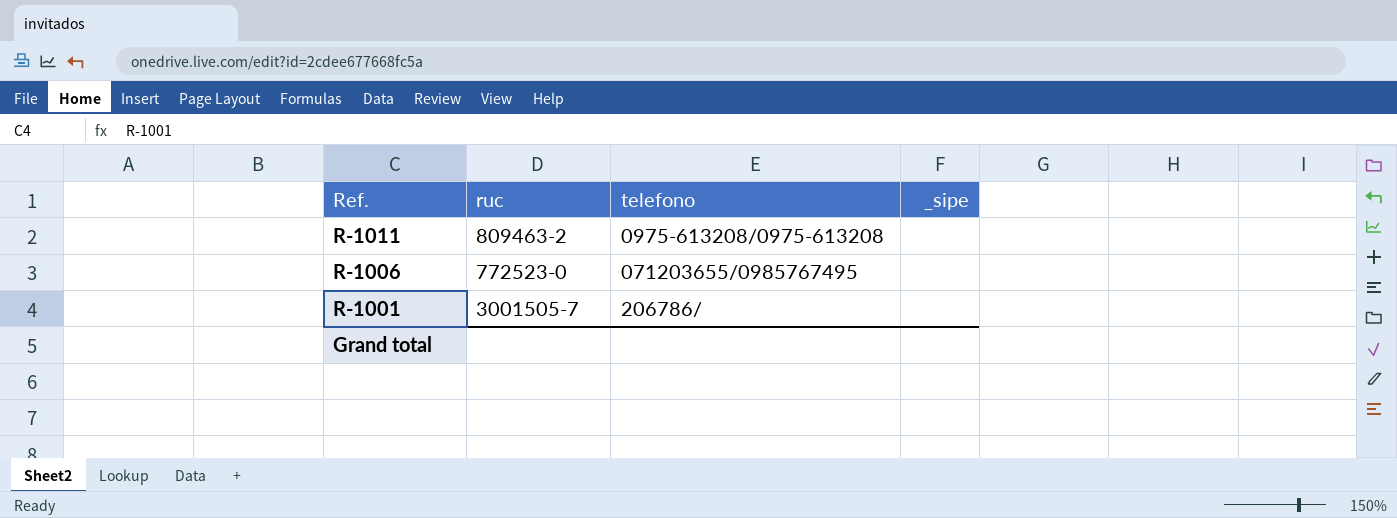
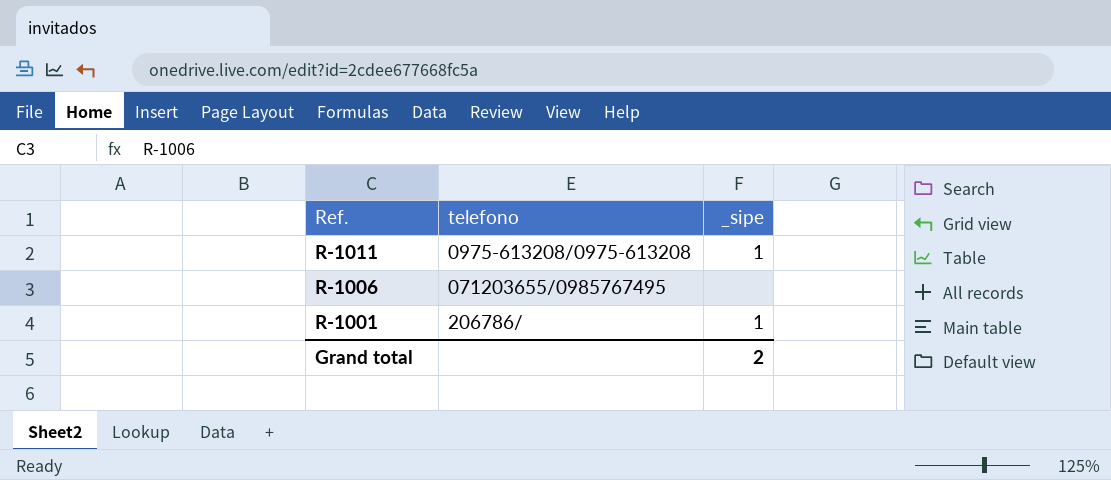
column ruc | position: 2 -> none
R-1011 | _sipe: none -> 1
R-1001 | _sipe: none -> 1
Grand total | _sipe: none -> 2

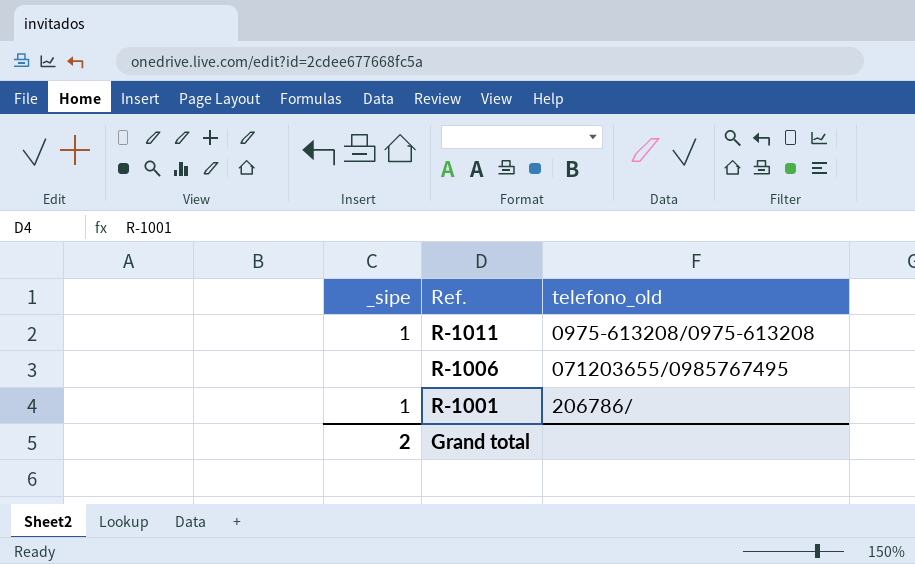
column _sipe | position: 3 -> 1
column name: telefono -> telefono_old

